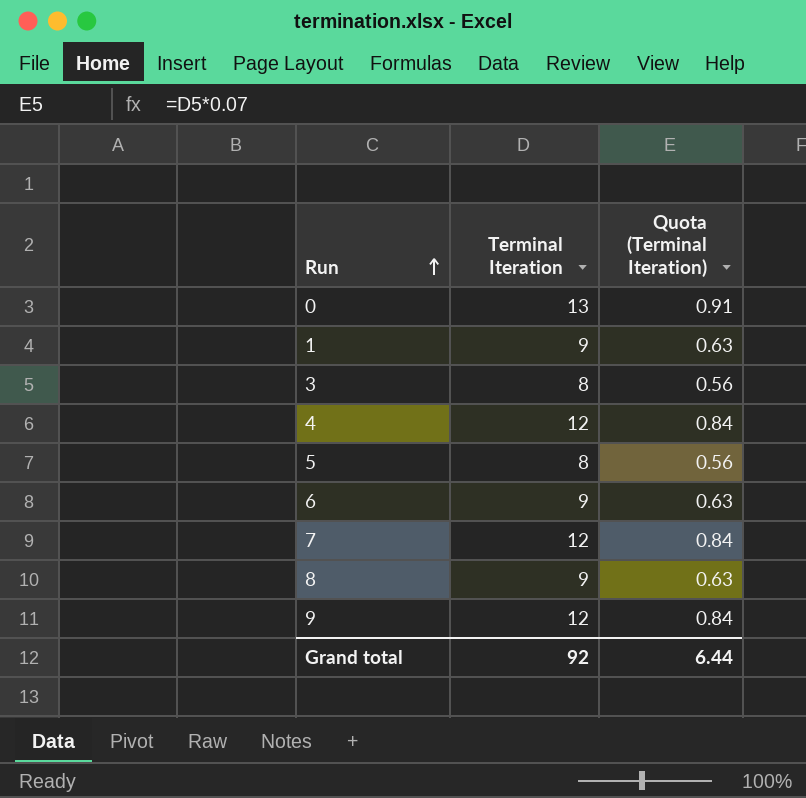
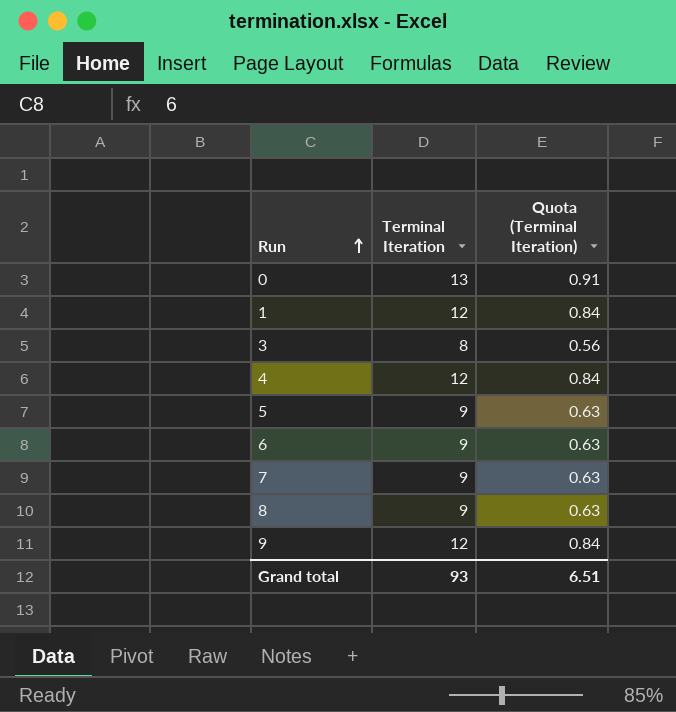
1 | Terminal Iteration: 9 -> 12
1 | Quota (Terminal Iteration): 0.63 -> 0.84
5 | Terminal Iteration: 8 -> 9
5 | Quota (Terminal Iteration): 0.56 -> 0.63
7 | Terminal Iteration: 12 -> 9
7 | Quota (Terminal Iteration): 0.84 -> 0.63
Grand total | Terminal Iteration: 92 -> 93
Grand total | Quota (Terminal Iteration): 6.44 -> 6.51

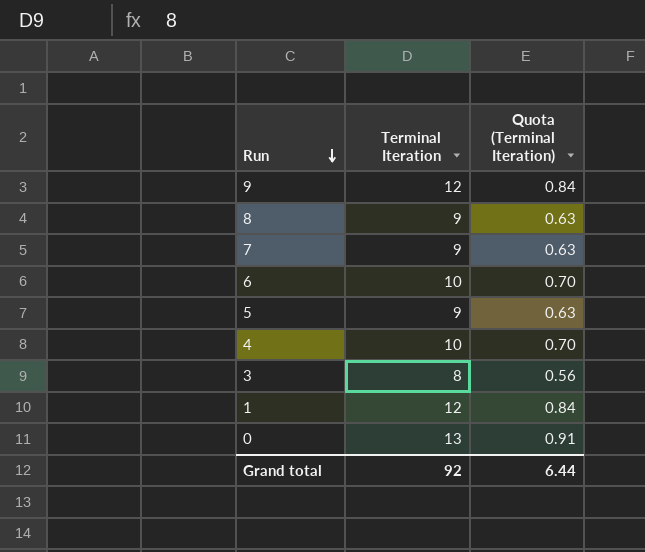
row order: Run ascending -> Run descending
6 | Terminal Iteration: 9 -> 10
6 | Quota (Terminal Iteration): 0.63 -> 0.70
4 | Terminal Iteration: 12 -> 10
4 | Quota (Terminal Iteration): 0.84 -> 0.70
Grand total | Terminal Iteration: 93 -> 92
Grand total | Quota (Terminal Iteration): 6.51 -> 6.44

